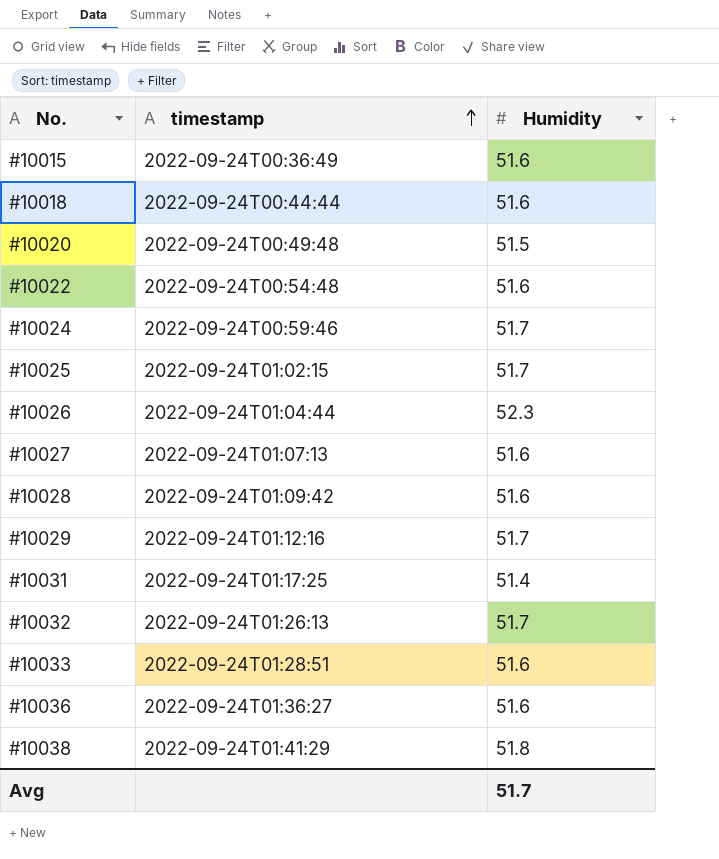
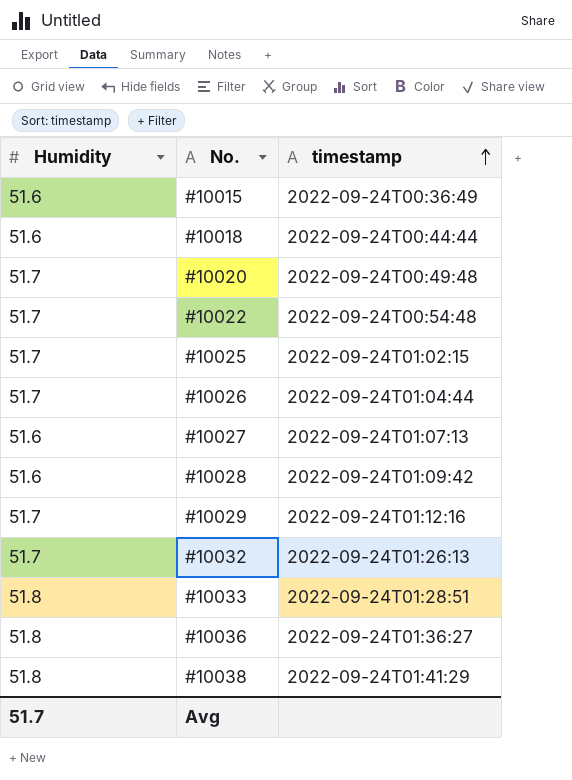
column Humidity | position: 3 -> 1
row #10024: 2022-09-24T00:59:46 | 51.7 -> none
row #10031: 2022-09-24T01:17:25 | 51.4 -> none
#10020 | Humidity: 51.5 -> 51.7
#10022 | Humidity: 51.6 -> 51.7
#10026 | Humidity: 52.3 -> 51.7
#10033 | Humidity: 51.6 -> 51.8
#10036 | Humidity: 51.6 -> 51.8

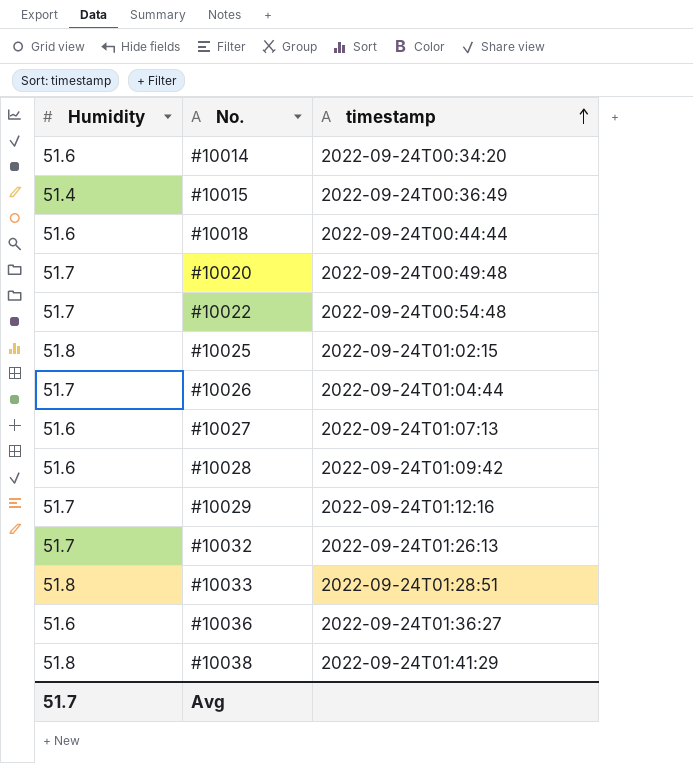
row #10014: none -> 51.6 | 2022-09-24T00:34:20
#10015 | Humidity: 51.6 -> 51.4
#10025 | Humidity: 51.7 -> 51.8
#10036 | Humidity: 51.8 -> 51.6

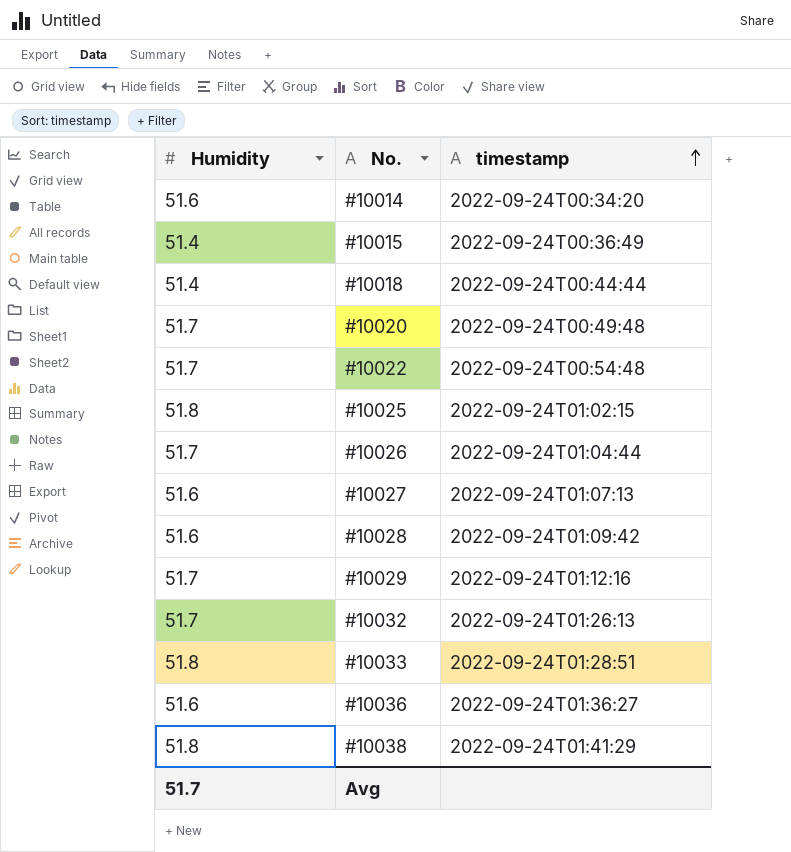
#10018 | Humidity: 51.6 -> 51.4

